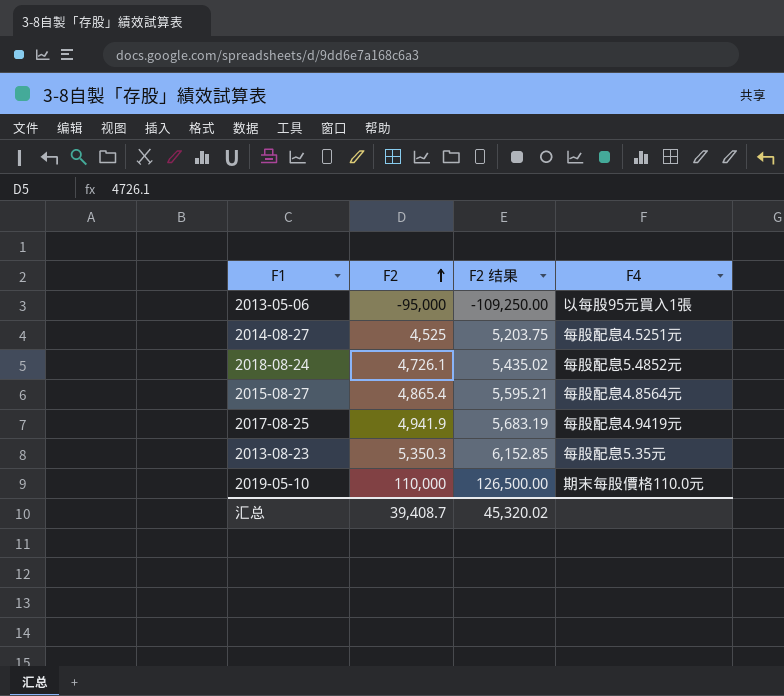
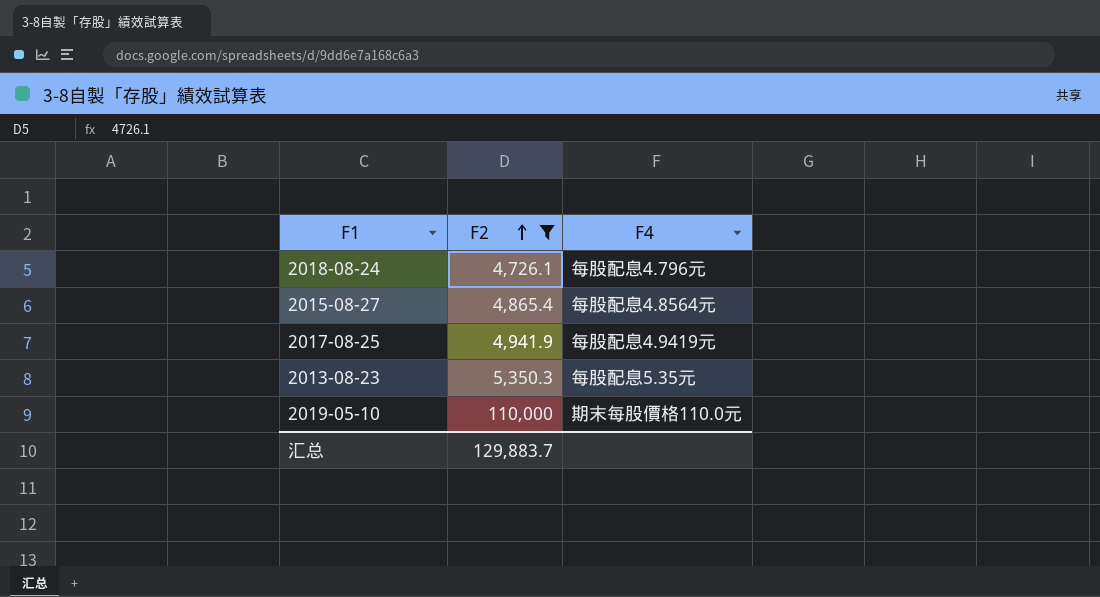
filter: none -> F2 >= 4,726.1
column F2 结果 | formula: [F2] * 1.15 -> none
2018-08-24 | F4: 每股配息5.4852元 -> 每股配息4.796元
汇总 | F2: 39,408.7 -> 129,883.7

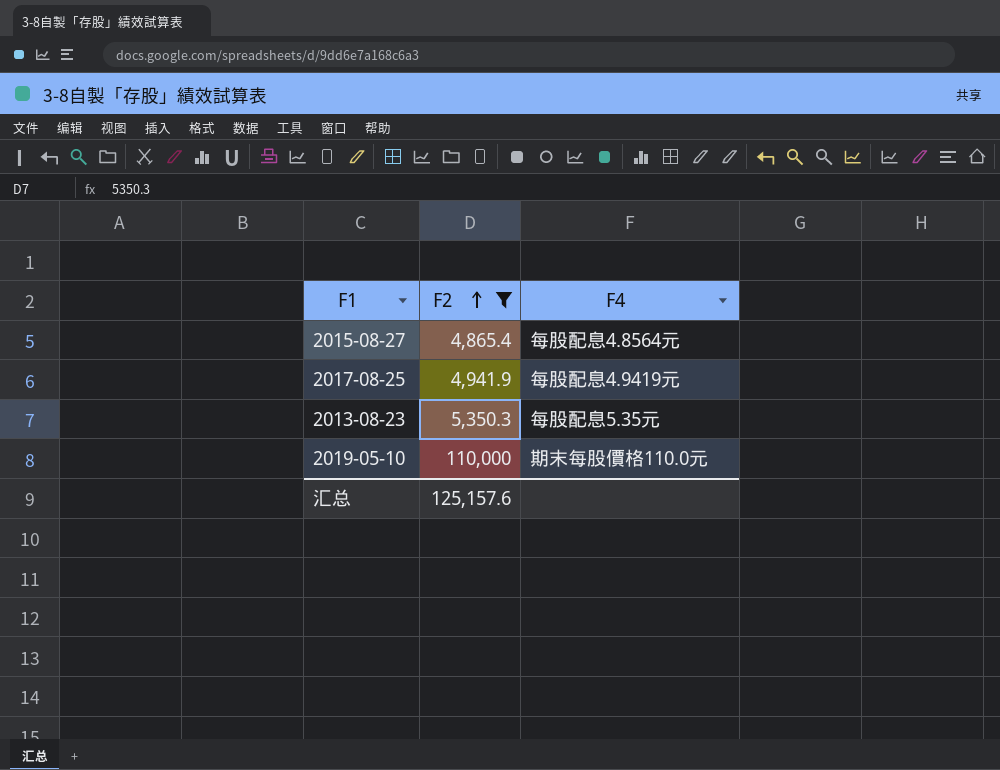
row 2018-08-24: 4,726.1 | 每股配息4.796元 -> none
汇总 | F2: 129,883.7 -> 125,157.6

